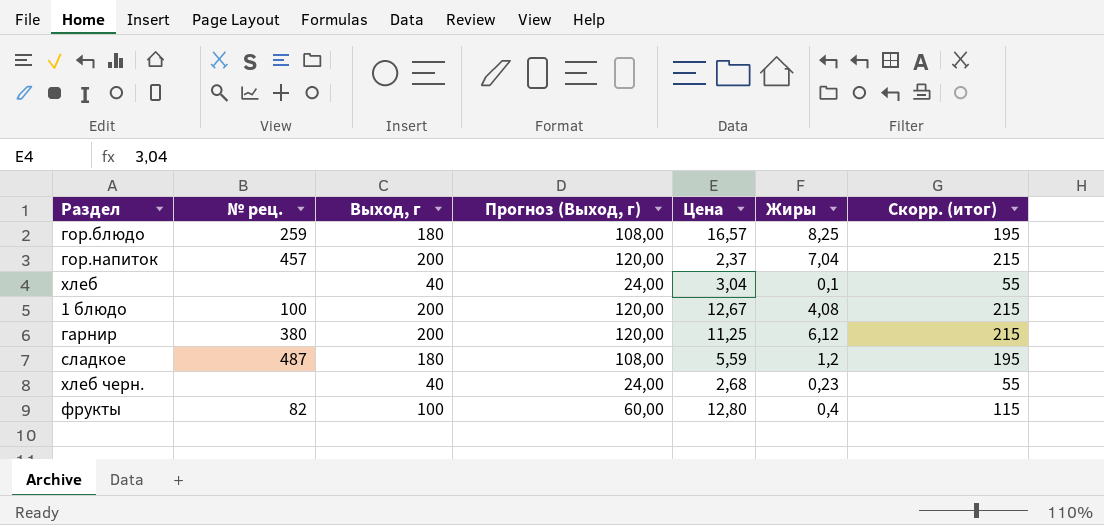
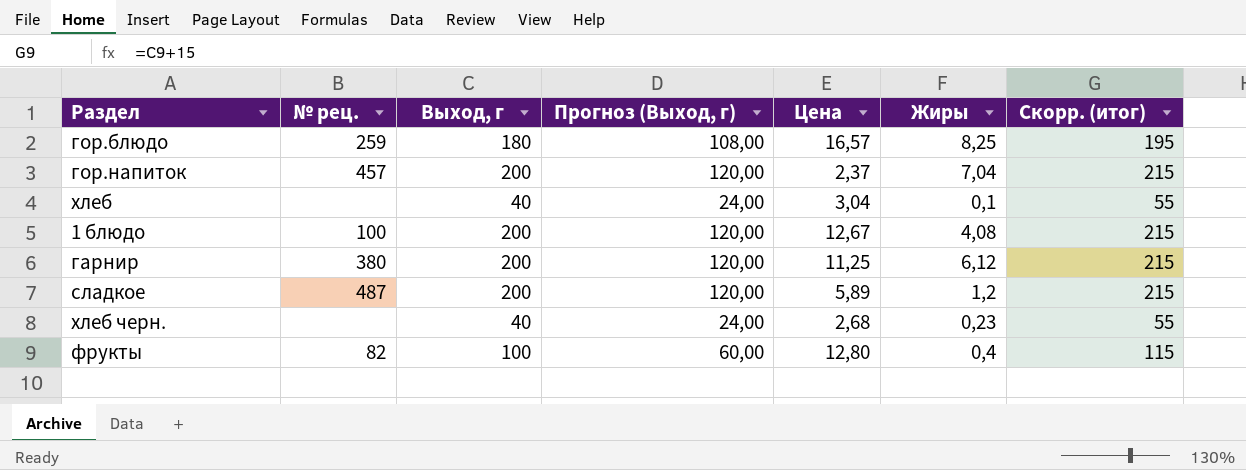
сладкое | Выход, г: 180 -> 200
сладкое | Прогноз (Выход, г): 108,00 -> 120,00
сладкое | Цена: 5,59 -> 5,89
сладкое | Скорр. (итог): 195 -> 215

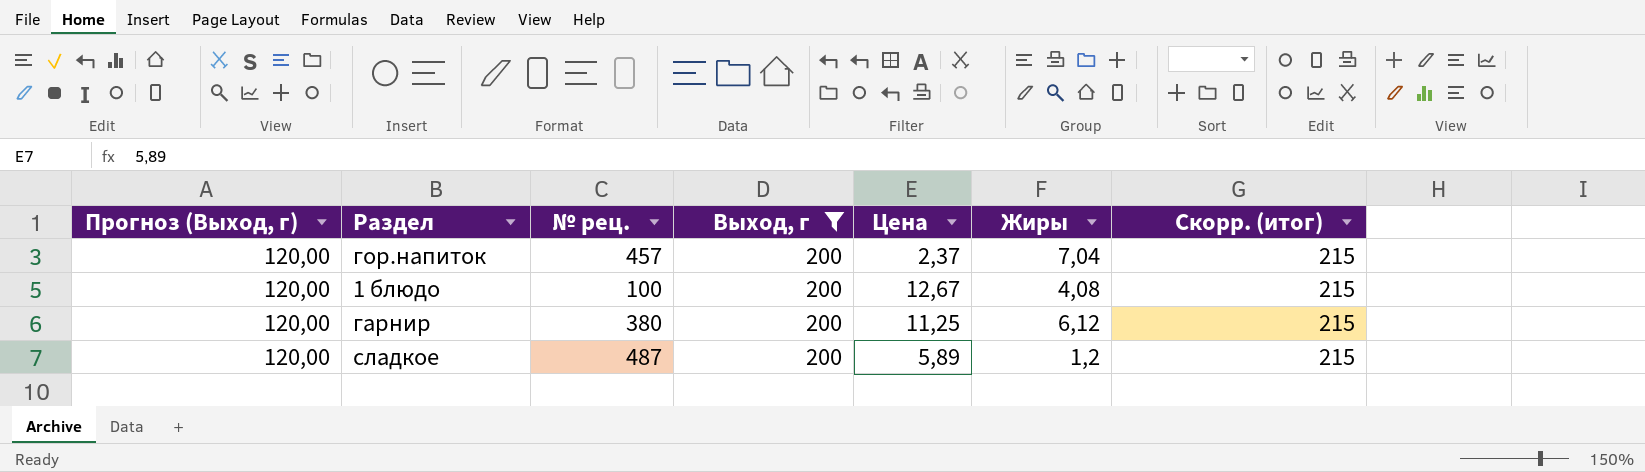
filter: none -> Выход, г = 200
column Прогноз (Выход, г) | position: 4 -> 1

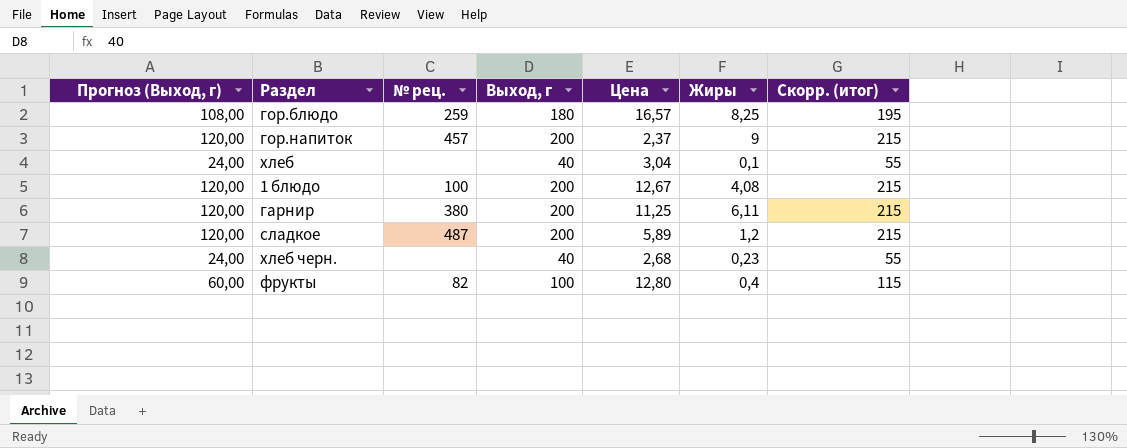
filter: Выход, г = 200 -> none
гор.напиток | Жиры: 7,04 -> 9
гарнир | Жиры: 6,12 -> 6,11

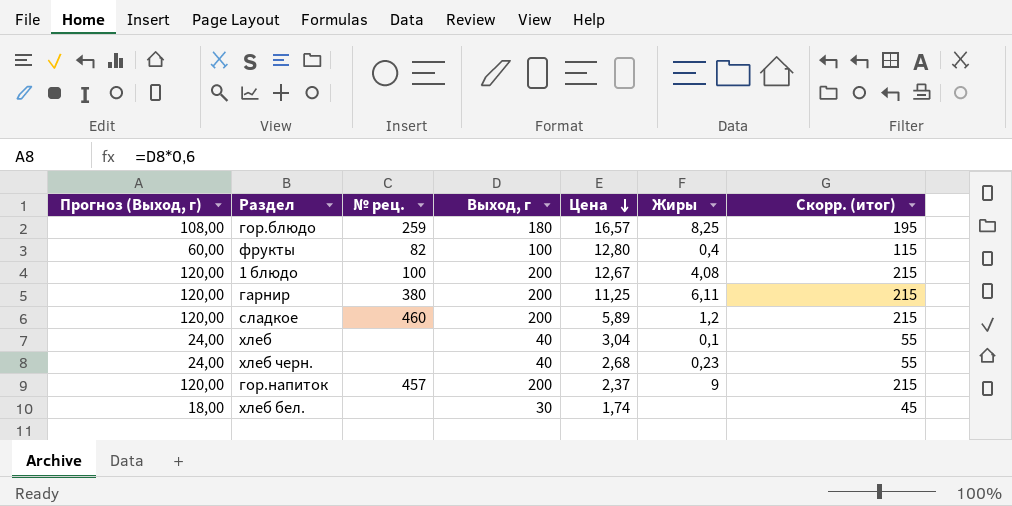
row order: none -> Цена descending
сладкое | № рец.: 487 -> 460
row хлеб бел.: none -> 18,00 | none | 30 | 1,74 | none | 45

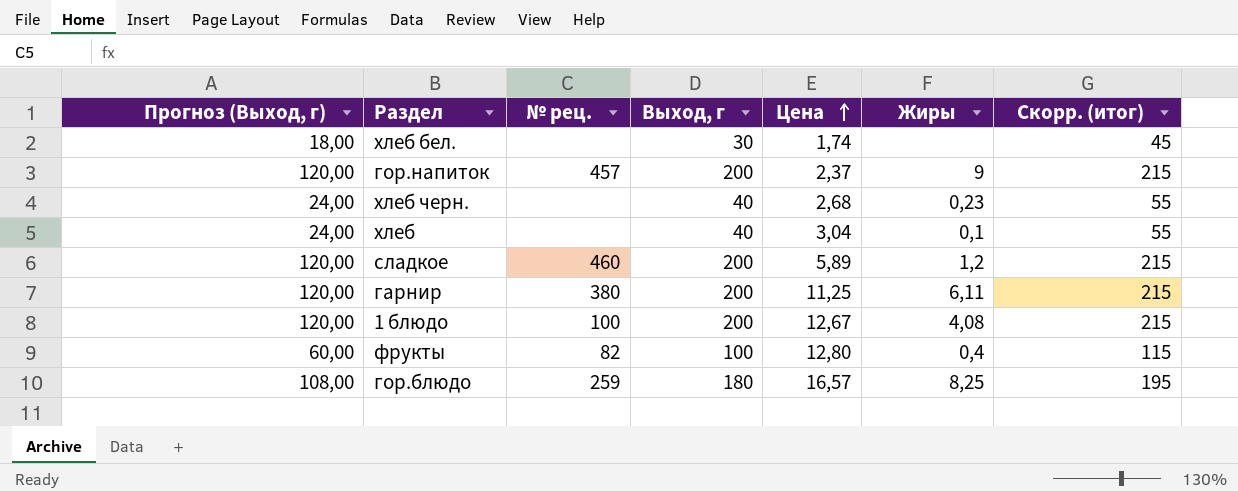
row order: Цена descending -> Цена ascending

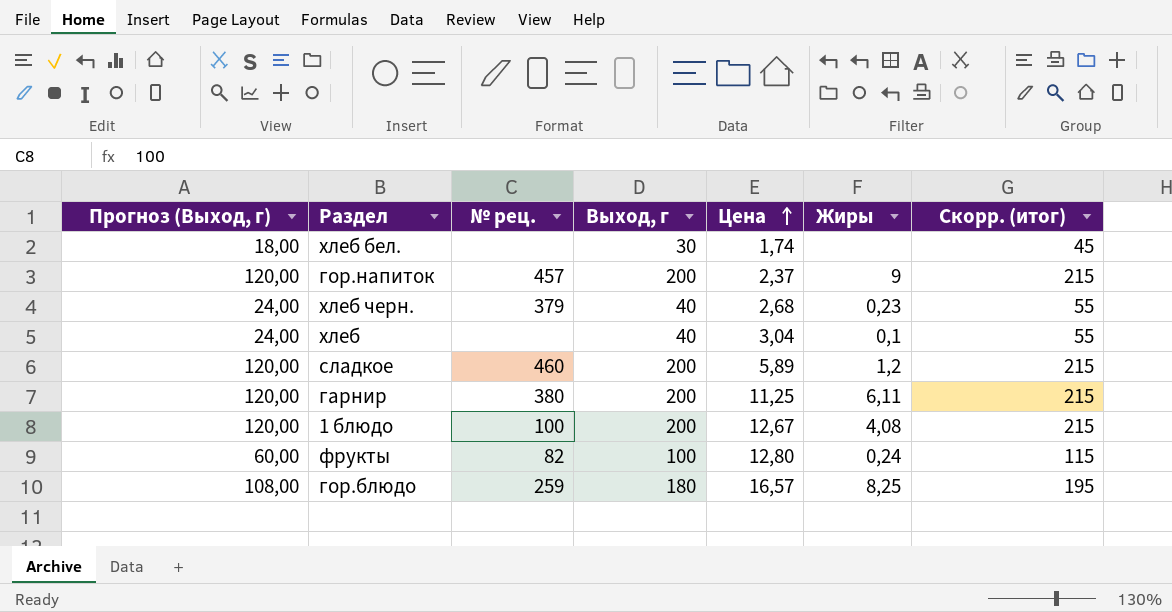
хлеб черн. | № рец.: none -> 379
фрукты | Жиры: 0,4 -> 0,24

